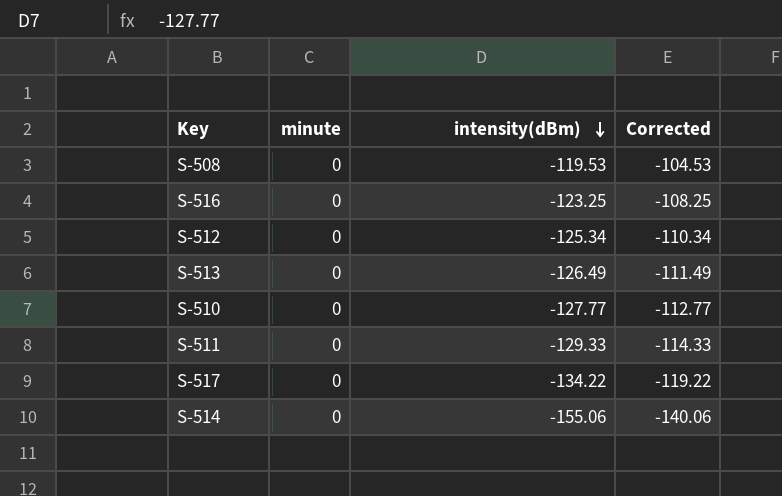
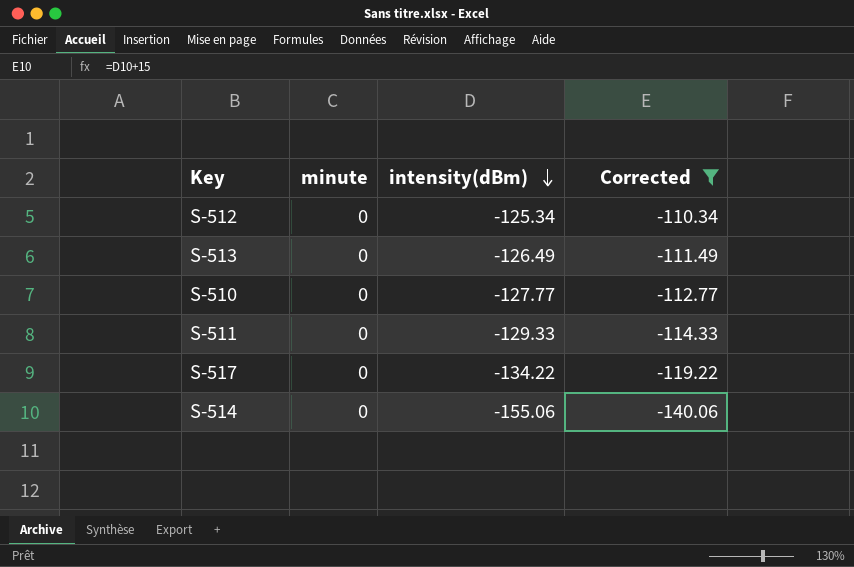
filter: none -> Corrected <= -110.34

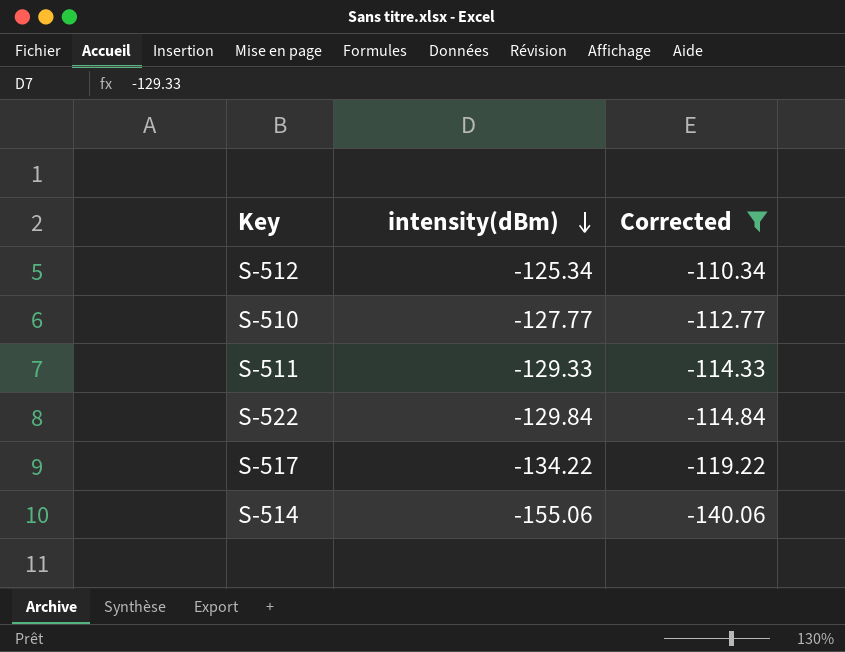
column minute | position: 2 -> none
row S-513: 0 | -126.49 | -111.49 -> none
row S-522: none -> -129.84 | -114.84

